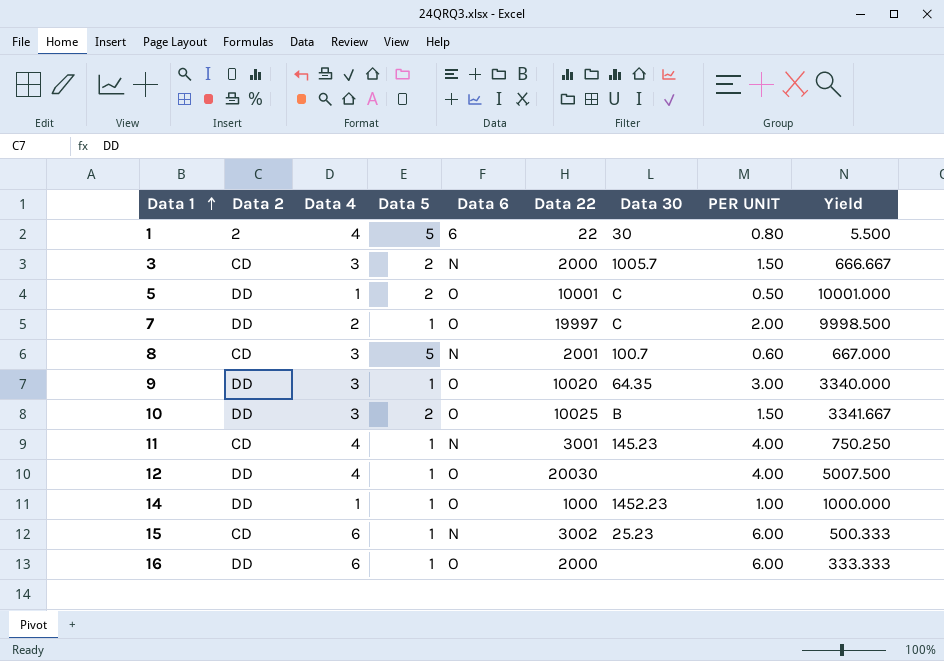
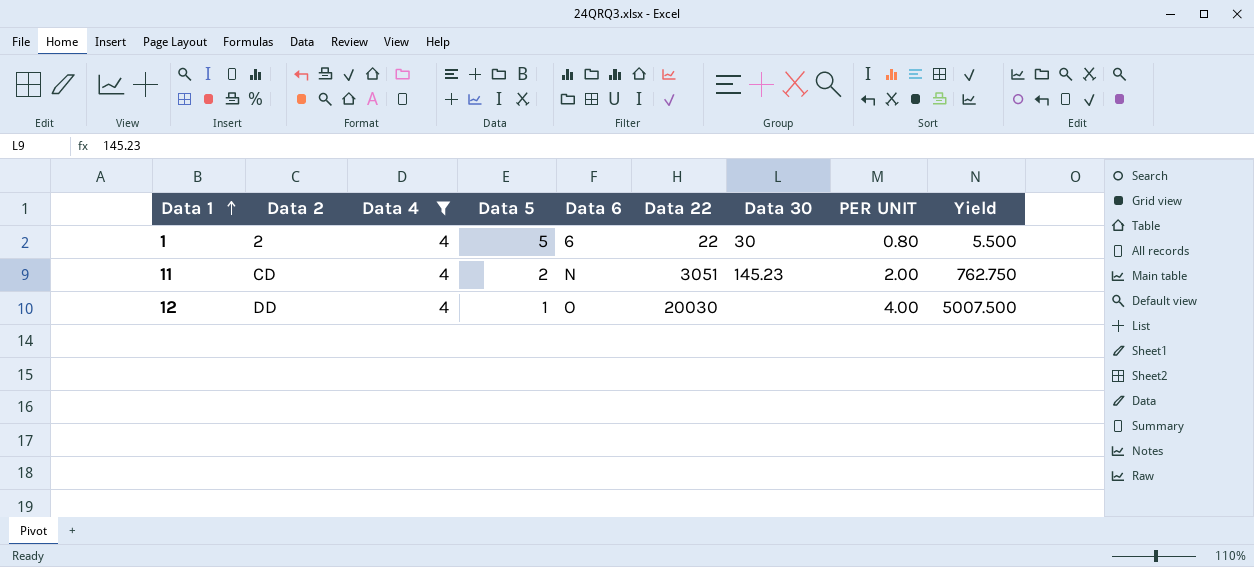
filter: none -> Data 4 = 4
11 | Data 5: 1 -> 2
11 | Data 22: 3001 -> 3051
11 | PER UNIT: 4.00 -> 2.00
11 | Yield: 750.250 -> 762.750

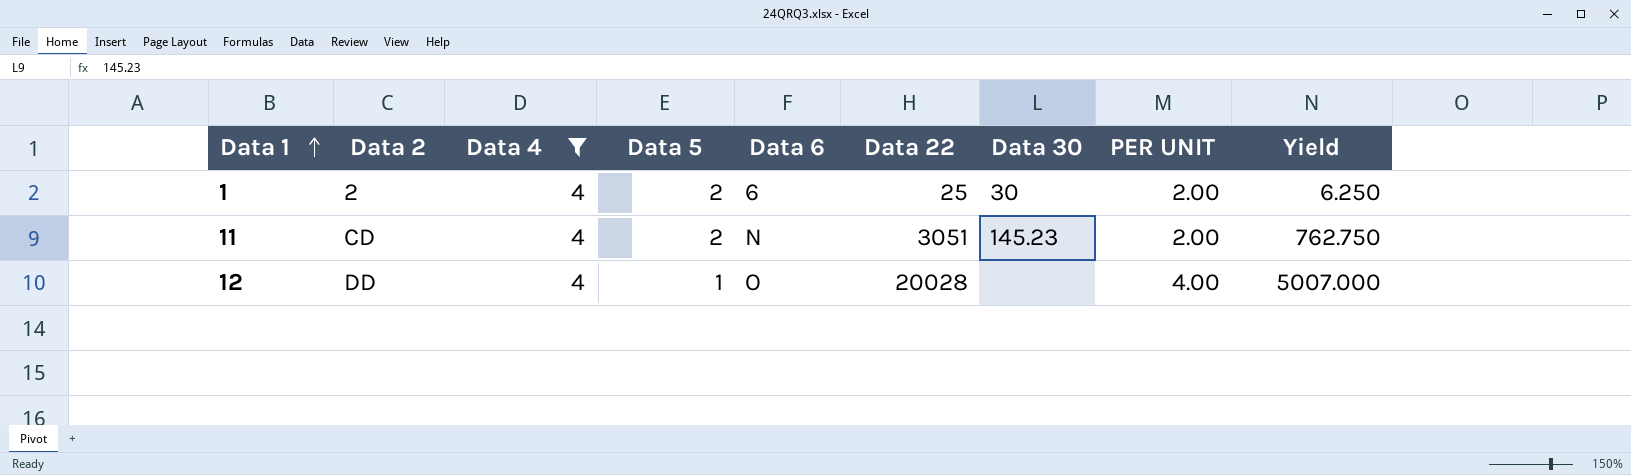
1 | Data 5: 5 -> 2
1 | Data 22: 22 -> 25
1 | PER UNIT: 0.80 -> 2.00
1 | Yield: 5.500 -> 6.250
12 | Data 22: 20030 -> 20028
12 | Yield: 5007.500 -> 5007.000

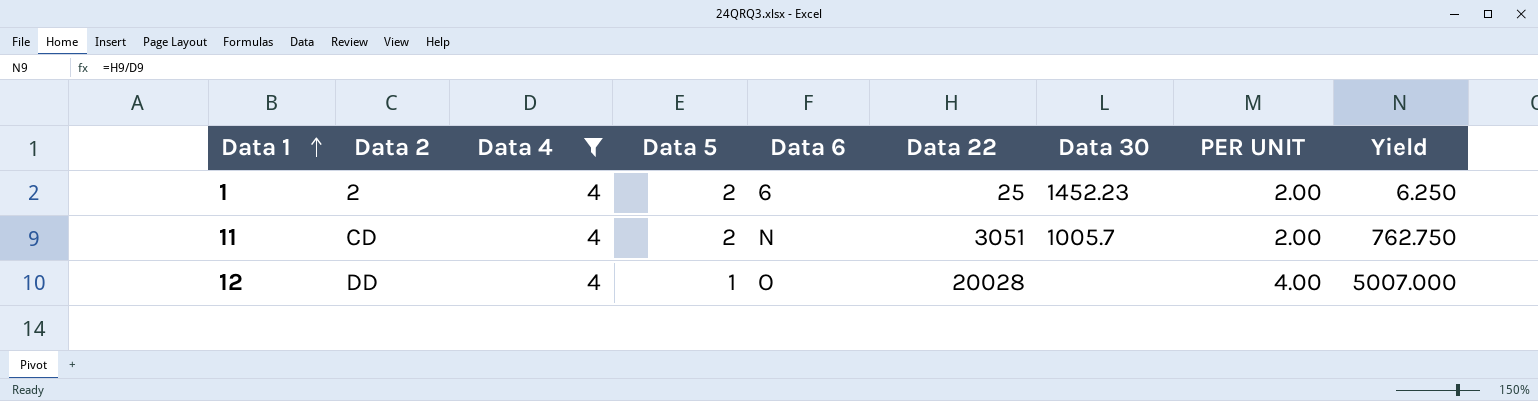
1 | Data 30: 30 -> 1452.23
11 | Data 30: 145.23 -> 1005.7

